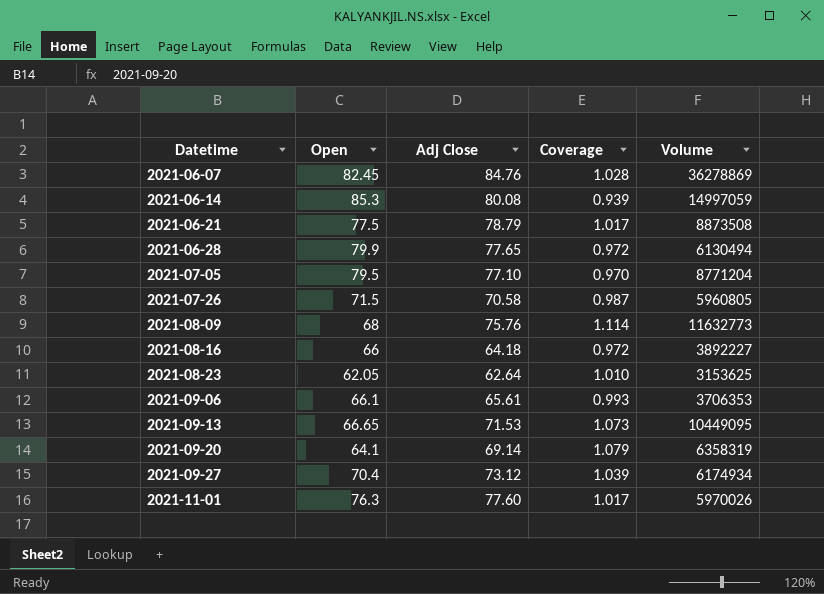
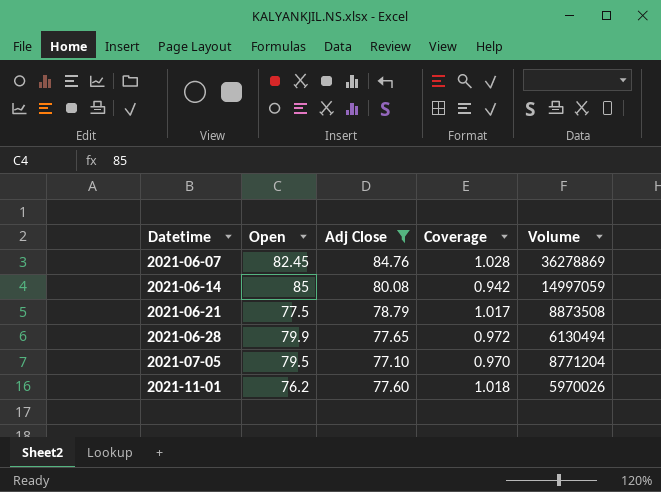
filter: none -> Adj Close >= 77.10
2021-06-14 | Open: 85.3 -> 85
2021-06-14 | Coverage: 0.939 -> 0.942
2021-11-01 | Open: 76.3 -> 76.2
2021-11-01 | Coverage: 1.017 -> 1.018

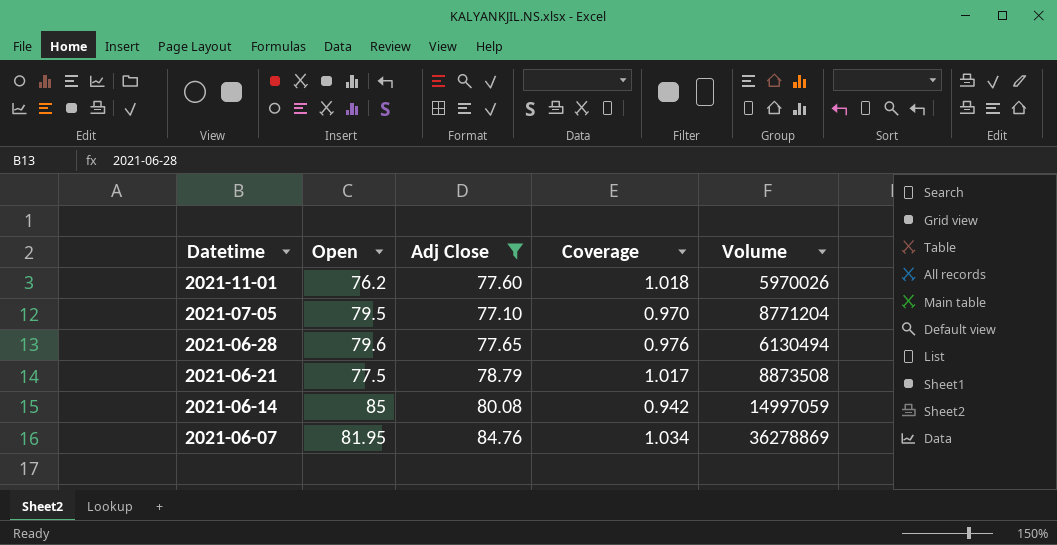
row order: Datetime ascending -> Datetime descending
2021-06-28 | Open: 79.9 -> 79.6
2021-06-28 | Coverage: 0.972 -> 0.976
2021-06-07 | Open: 82.45 -> 81.95
2021-06-07 | Coverage: 1.028 -> 1.034

